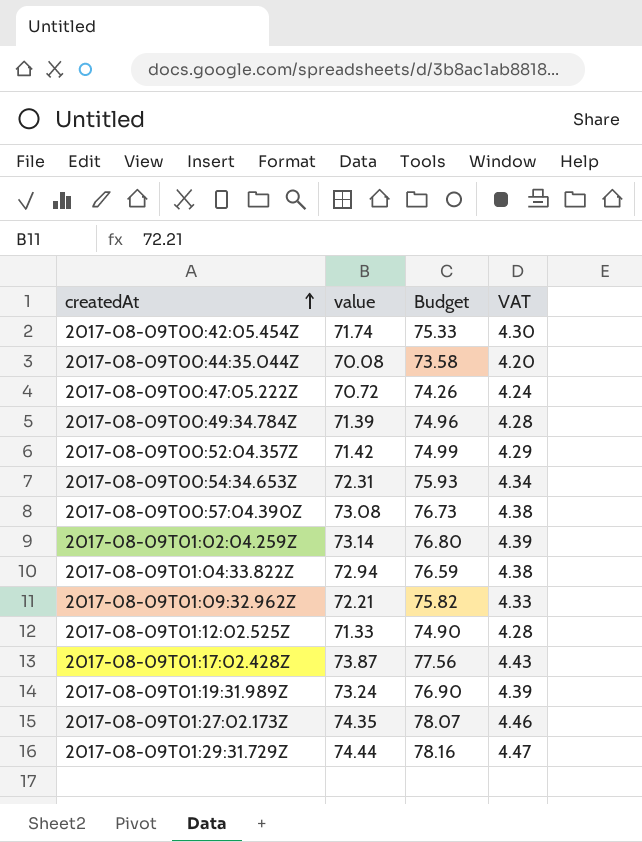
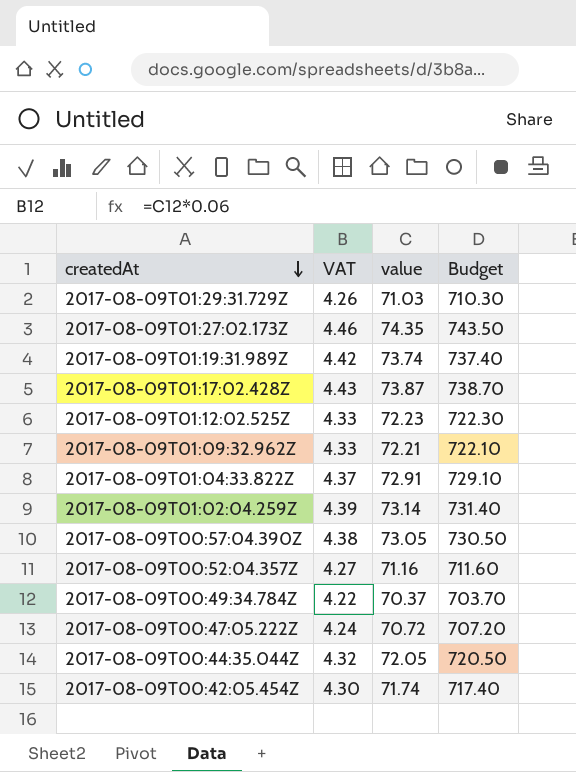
row order: createdAt ascending -> createdAt descending
column VAT | position: 4 -> 2
column Budget | formula: [value] * 1.05 -> [value] * 10
row 2017-08-09T00:54:34.653Z: 72.31 | 75.93 | 4.34 -> none
2017-08-09T01:29:31.729Z | VAT: 4.47 -> 4.26
2017-08-09T01:29:31.729Z | value: 74.44 -> 71.03
2017-08-09T01:19:31.989Z | VAT: 4.39 -> 4.42
2017-08-09T01:19:31.989Z | value: 73.24 -> 73.74
2017-08-09T01:12:02.525Z | VAT: 4.28 -> 4.33
2017-08-09T01:12:02.525Z | value: 71.33 -> 72.23
2017-08-09T01:04:33.822Z | VAT: 4.38 -> 4.37
2017-08-09T01:04:33.822Z | value: 72.94 -> 72.91
2017-08-09T00:57:04.390Z | value: 73.08 -> 73.05
2017-08-09T00:52:04.357Z | VAT: 4.29 -> 4.27
2017-08-09T00:52:04.357Z | value: 71.42 -> 71.16
2017-08-09T00:49:34.784Z | VAT: 4.28 -> 4.22
2017-08-09T00:49:34.784Z | value: 71.39 -> 70.37
2017-08-09T00:44:35.044Z | VAT: 4.20 -> 4.32
2017-08-09T00:44:35.044Z | value: 70.08 -> 72.05

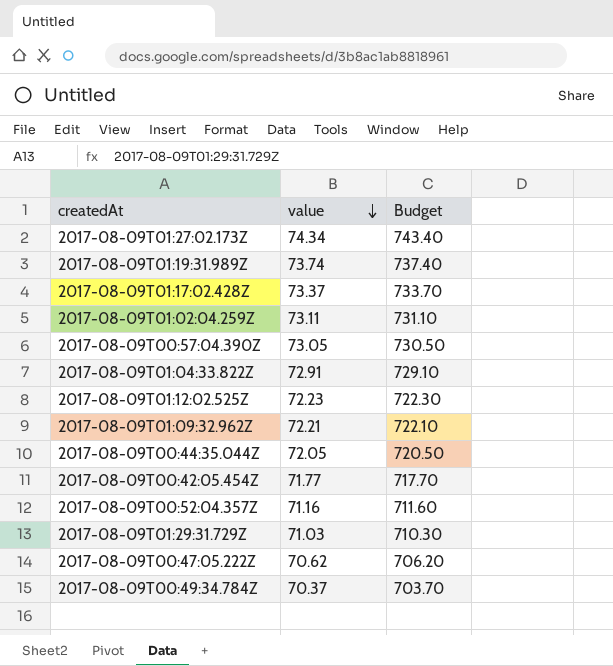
row order: createdAt descending -> value descending
column VAT | formula: [value] * 0.06 -> none
2017-08-09T01:27:02.173Z | value: 74.35 -> 74.34
2017-08-09T01:27:02.173Z | Budget: 743.50 -> 743.40
2017-08-09T01:17:02.428Z | value: 73.87 -> 73.37
2017-08-09T01:17:02.428Z | Budget: 738.70 -> 733.70
2017-08-09T01:02:04.259Z | value: 73.14 -> 73.11
2017-08-09T01:02:04.259Z | Budget: 731.40 -> 731.10
2017-08-09T00:42:05.454Z | value: 71.74 -> 71.77
2017-08-09T00:42:05.454Z | Budget: 717.40 -> 717.70
2017-08-09T00:47:05.222Z | value: 70.72 -> 70.62
2017-08-09T00:47:05.222Z | Budget: 707.20 -> 706.20

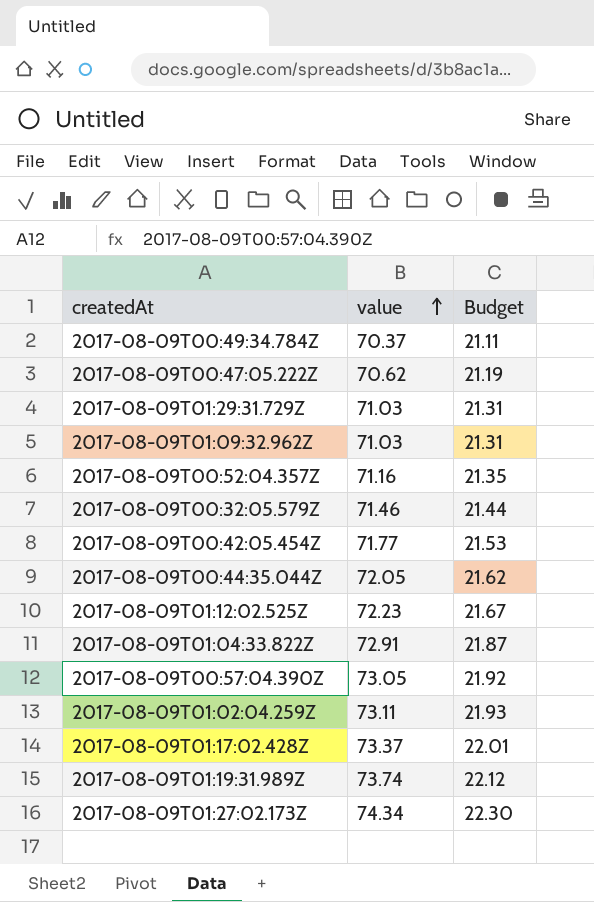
row order: value descending -> value ascending
column Budget | formula: [value] * 10 -> [value] * 0.3
2017-08-09T01:09:32.962Z | value: 72.21 -> 71.03
row 2017-08-09T00:32:05.579Z: none -> 71.46 | 21.44

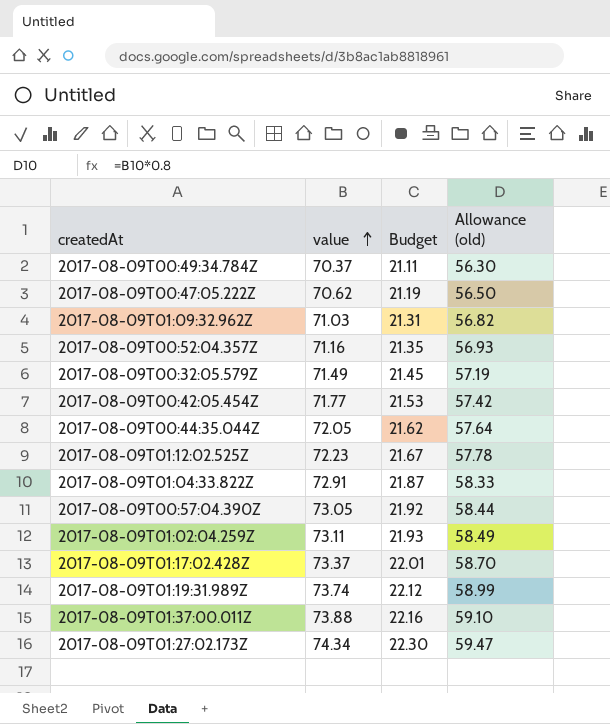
column Allowance (old) | formula: none -> [value] * 0.8
row 2017-08-09T01:29:31.729Z: 71.03 | 21.31 -> none
2017-08-09T00:32:05.579Z | value: 71.46 -> 71.49
2017-08-09T00:32:05.579Z | Budget: 21.44 -> 21.45
row 2017-08-09T01:37:00.011Z: none -> 73.88 | 22.16 | 59.10

